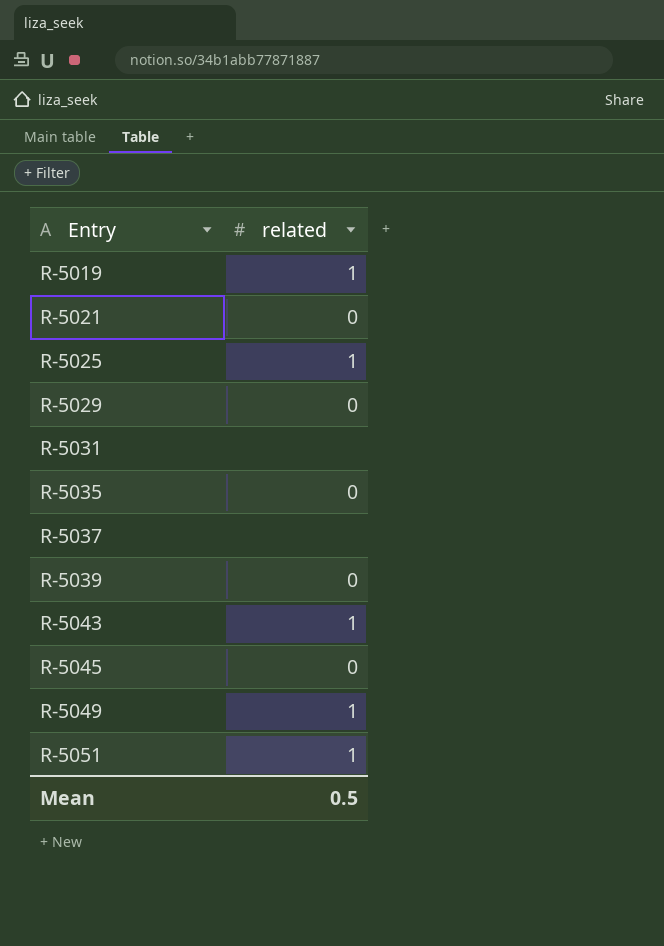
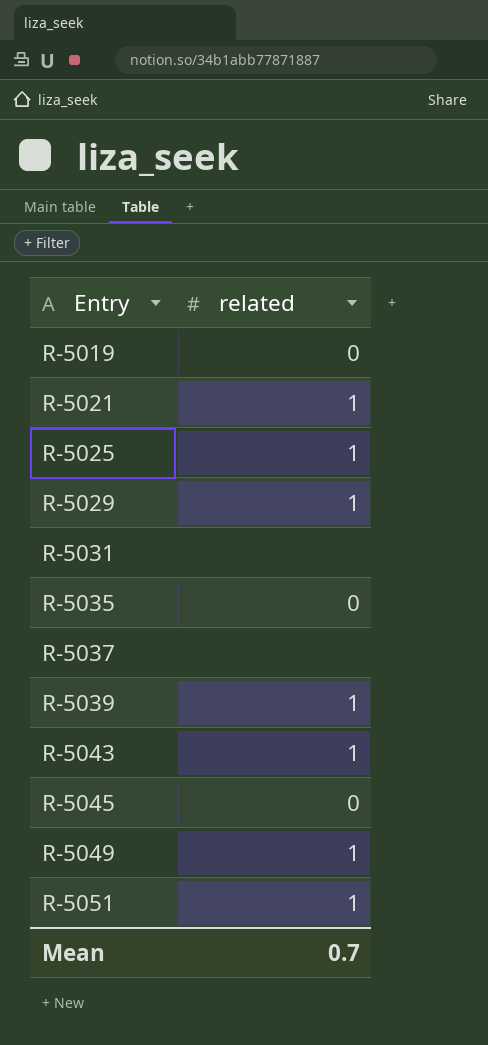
R-5019 | related: 1 -> 0
R-5021 | related: 0 -> 1
R-5029 | related: 0 -> 1
R-5039 | related: 0 -> 1
Mean | related: 0.5 -> 0.7

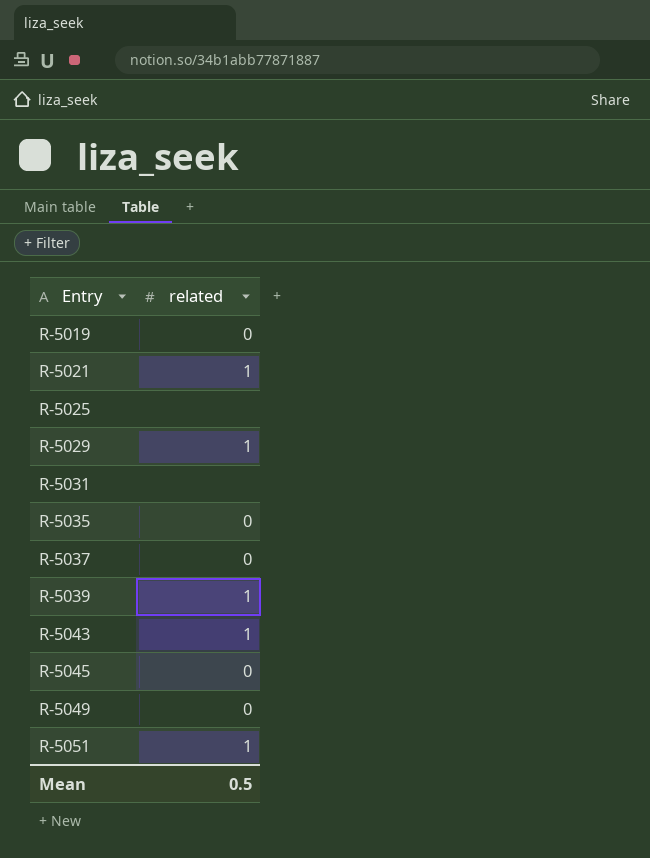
R-5025 | related: 1 -> none
R-5037 | related: none -> 0
R-5049 | related: 1 -> 0
Mean | related: 0.7 -> 0.5

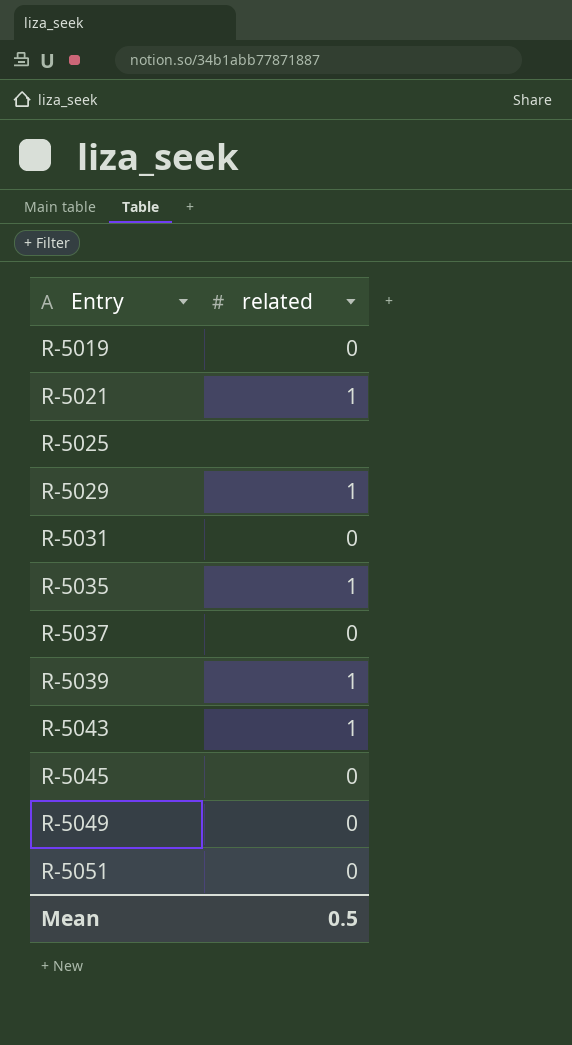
R-5031 | related: none -> 0
R-5035 | related: 0 -> 1
R-5051 | related: 1 -> 0

